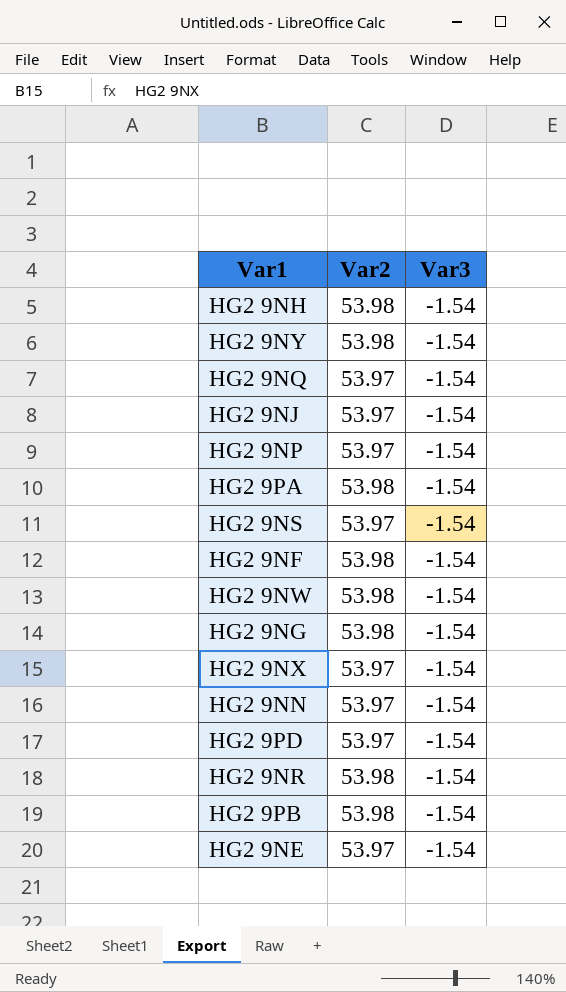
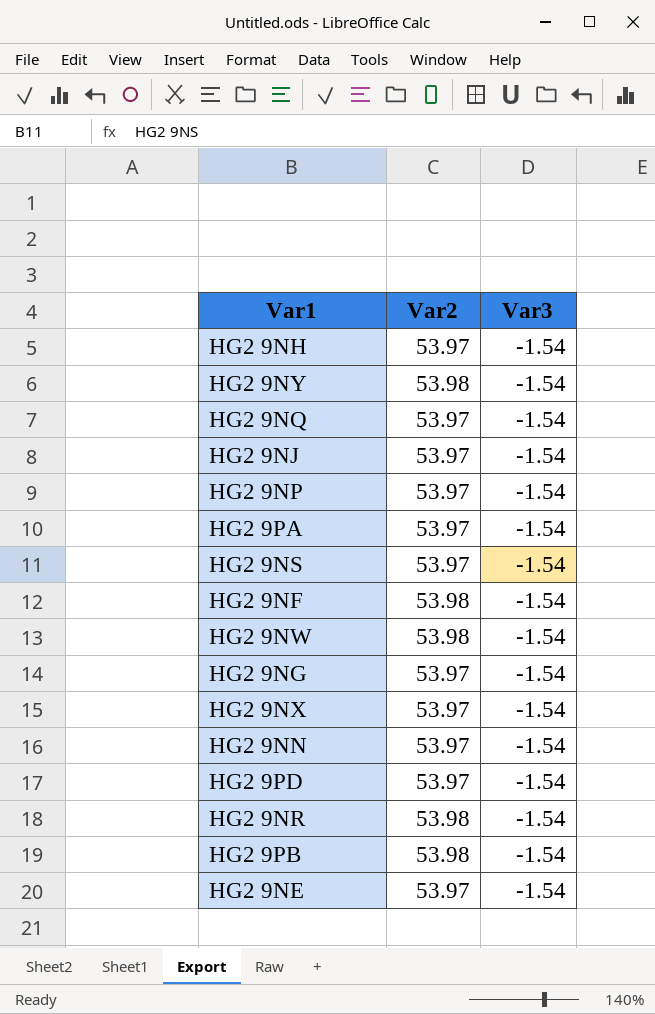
HG2 9NH | Var2: 53.98 -> 53.97
HG2 9PA | Var2: 53.98 -> 53.97
HG2 9NG | Var2: 53.98 -> 53.97

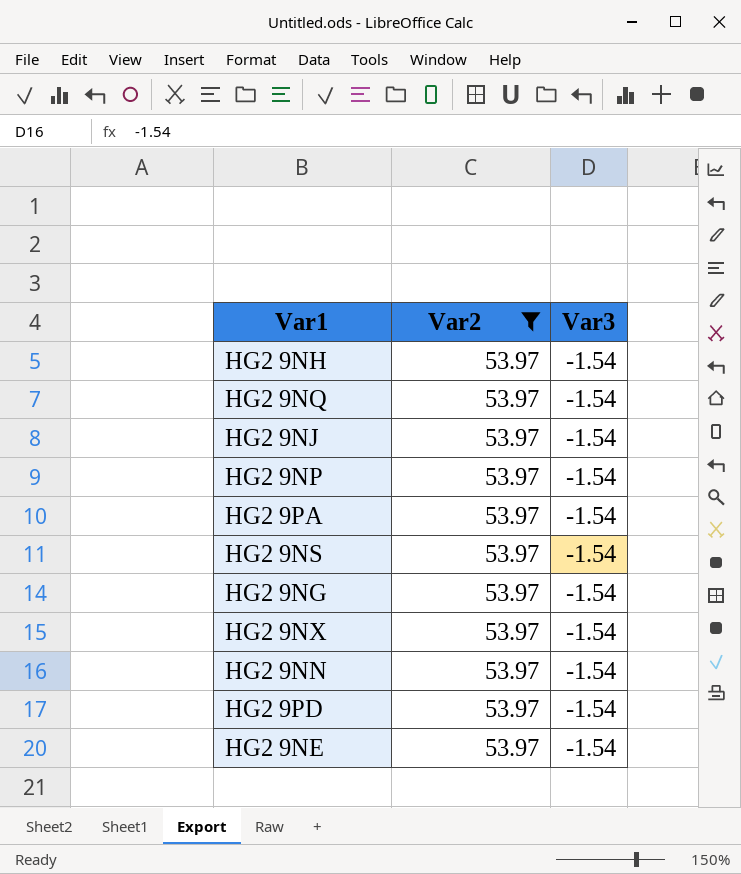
filter: none -> Var2 = 53.97

